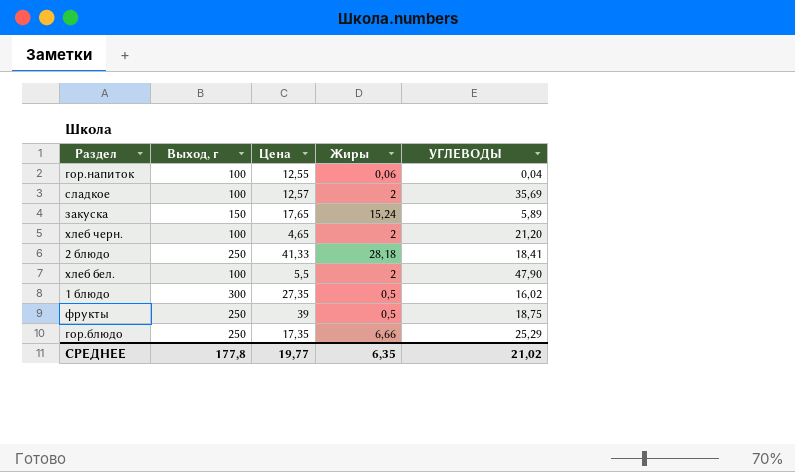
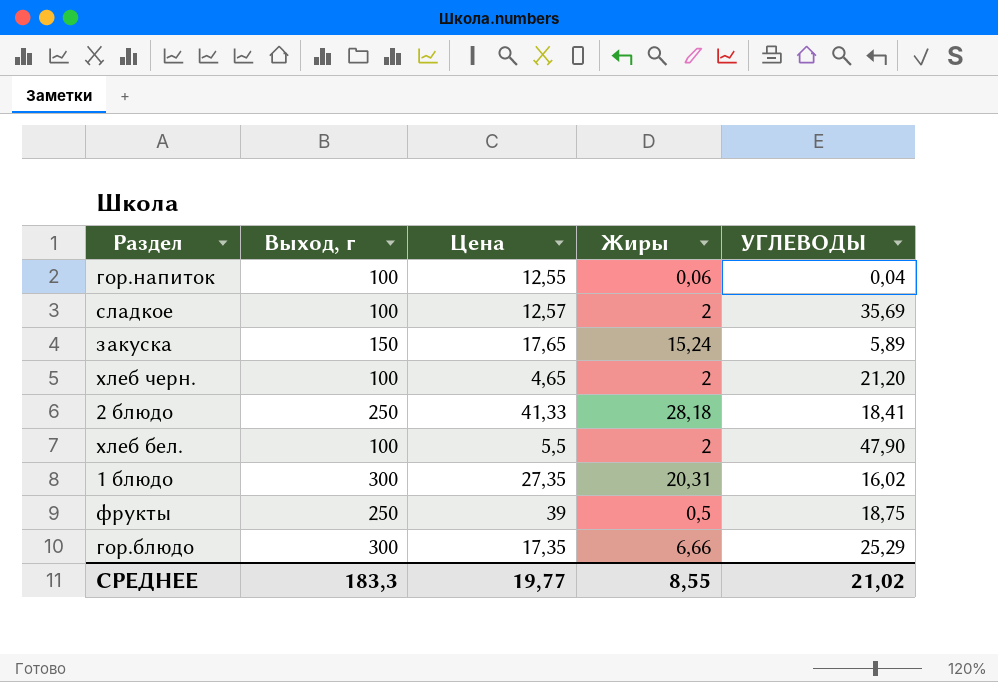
1 блюдо | Жиры: 0,5 -> 20,31
гор.блюдо | Выход, г: 250 -> 300
СРЕДНЕЕ | Выход, г: 177,8 -> 183,3
СРЕДНЕЕ | Жиры: 6,35 -> 8,55

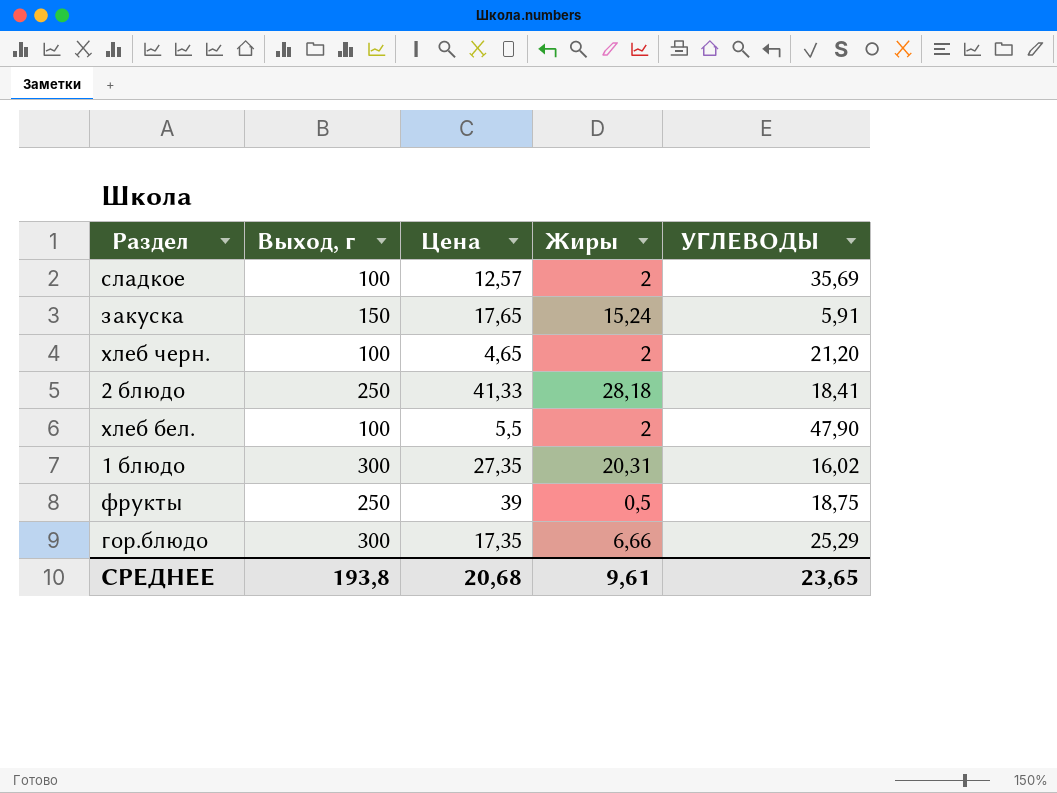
row гор.напиток: 100 | 12,55 | 0,06 | 0,04 -> none
закуска | УГЛЕВОДЫ: 5,89 -> 5,91
СРЕДНЕЕ | Выход, г: 183,3 -> 193,8
СРЕДНЕЕ | Цена: 19,77 -> 20,68
СРЕДНЕЕ | Жиры: 8,55 -> 9,61
СРЕДНЕЕ | УГЛЕВОДЫ: 21,02 -> 23,65

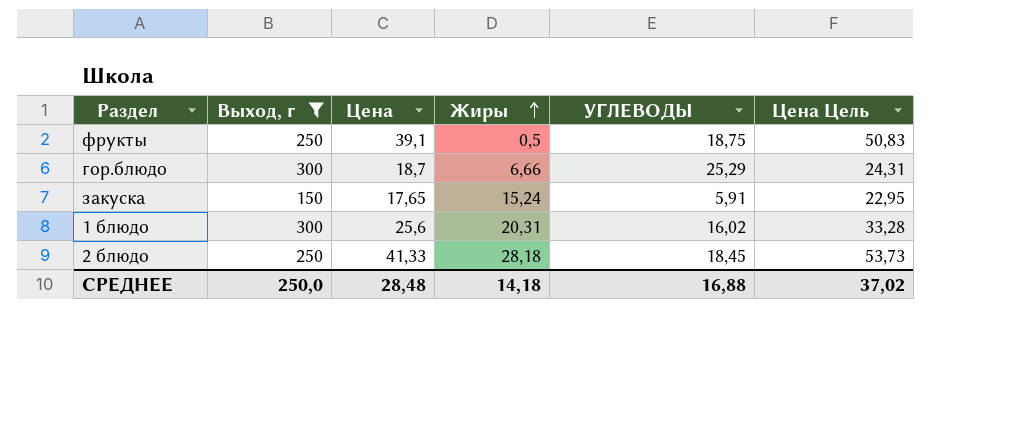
filter: none -> Выход, г != 100
row order: none -> Жиры ascending
column Цена Цель | formula: none -> [Цена] * 1,3
фрукты | Цена: 39 -> 39,1
гор.блюдо | Цена: 17,35 -> 18,7
1 блюдо | Цена: 27,35 -> 25,6
2 блюдо | УГЛЕВОДЫ: 18,41 -> 18,45
СРЕДНЕЕ | Выход, г: 193,8 -> 250,0
СРЕДНЕЕ | Цена: 20,68 -> 28,48
СРЕДНЕЕ | Жиры: 9,61 -> 14,18
СРЕДНЕЕ | УГЛЕВОДЫ: 23,65 -> 16,88

